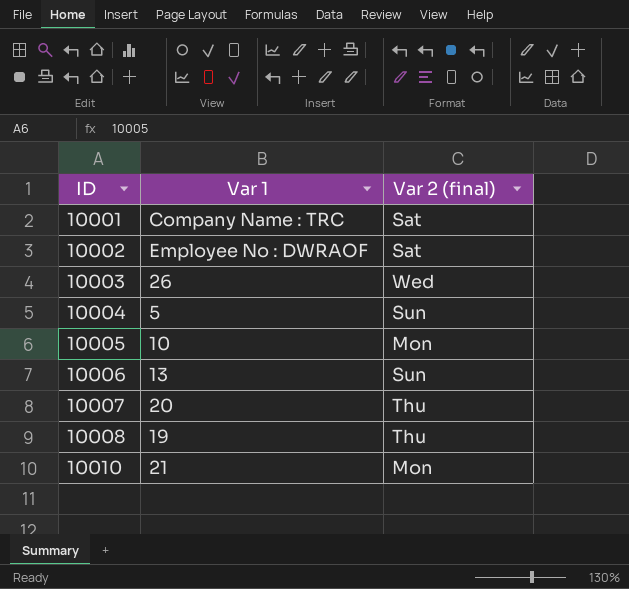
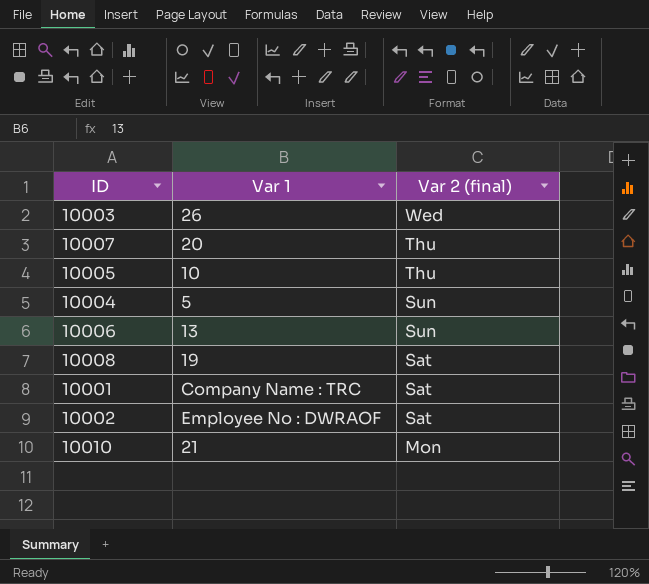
row order: ID ascending -> Var 2 (final) descending
10005 | Var 2 (final): Mon -> Thu
10008 | Var 2 (final): Thu -> Sat

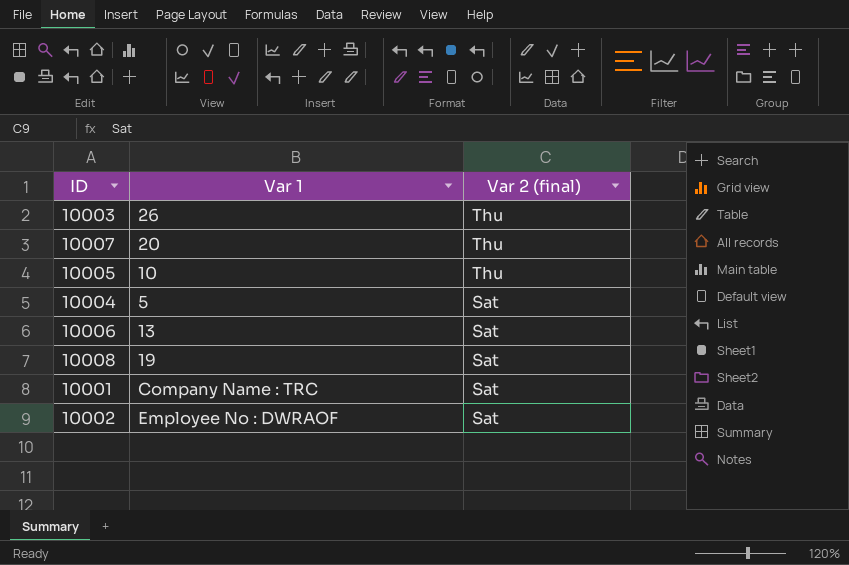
row 10010: 21 | Mon -> none
10003 | Var 2 (final): Wed -> Thu
10004 | Var 2 (final): Sun -> Sat
10006 | Var 2 (final): Sun -> Sat

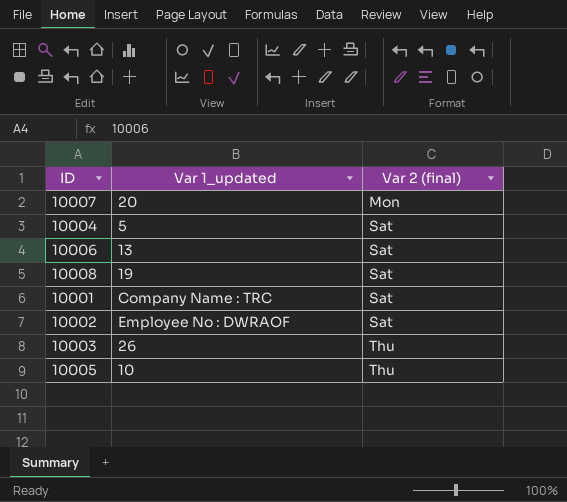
row order: Var 2 (final) descending -> Var 2 (final) ascending
column name: Var 1 -> Var 1_updated
10007 | Var 2 (final): Thu -> Mon

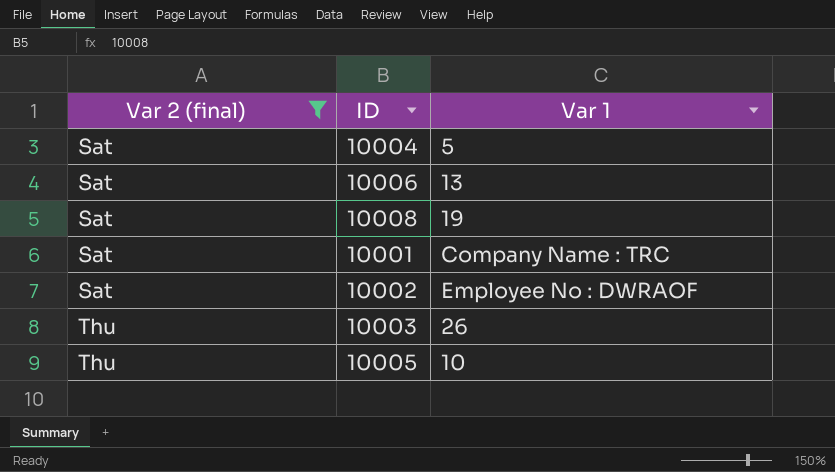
filter: none -> Var 2 (final) != Mon
column Var 2 (final) | position: 3 -> 1
column name: Var 1_updated -> Var 1

